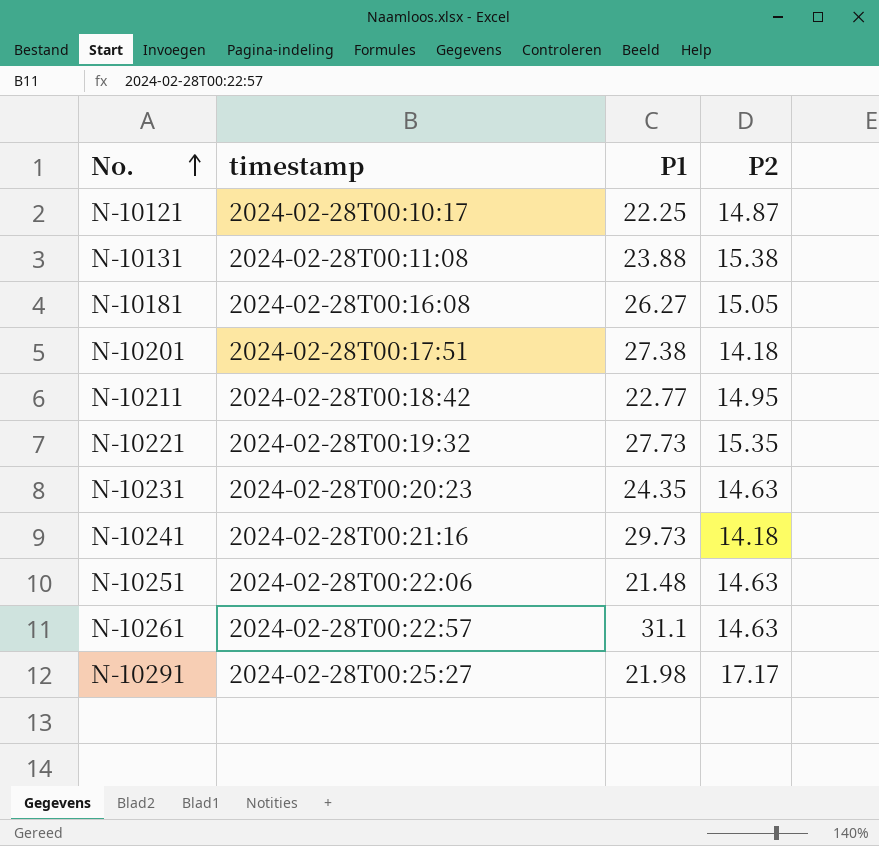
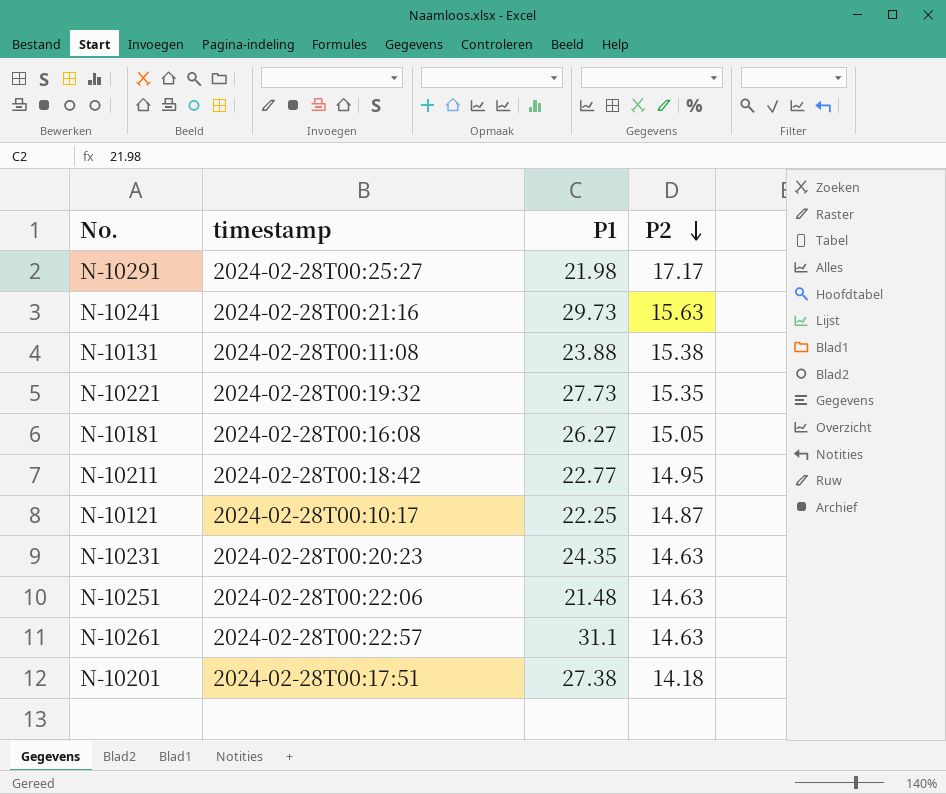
row order: No. ascending -> P2 descending
N-10241 | P2: 14.18 -> 15.63

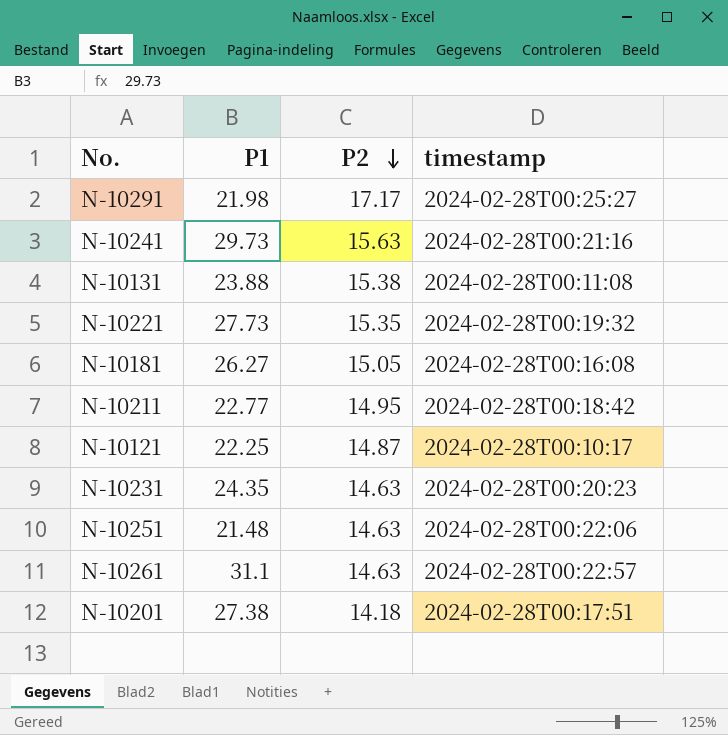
column timestamp | position: 2 -> 4

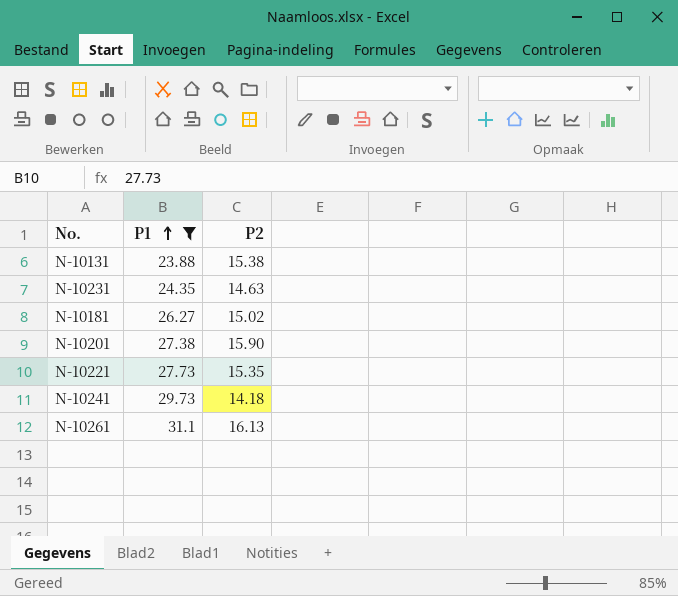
filter: none -> P1 >= 23.88
row order: P2 descending -> P1 ascending
column timestamp | position: 4 -> none
N-10181 | P2: 15.05 -> 15.02
N-10201 | P2: 14.18 -> 15.90
N-10241 | P2: 15.63 -> 14.18
N-10261 | P2: 14.63 -> 16.13

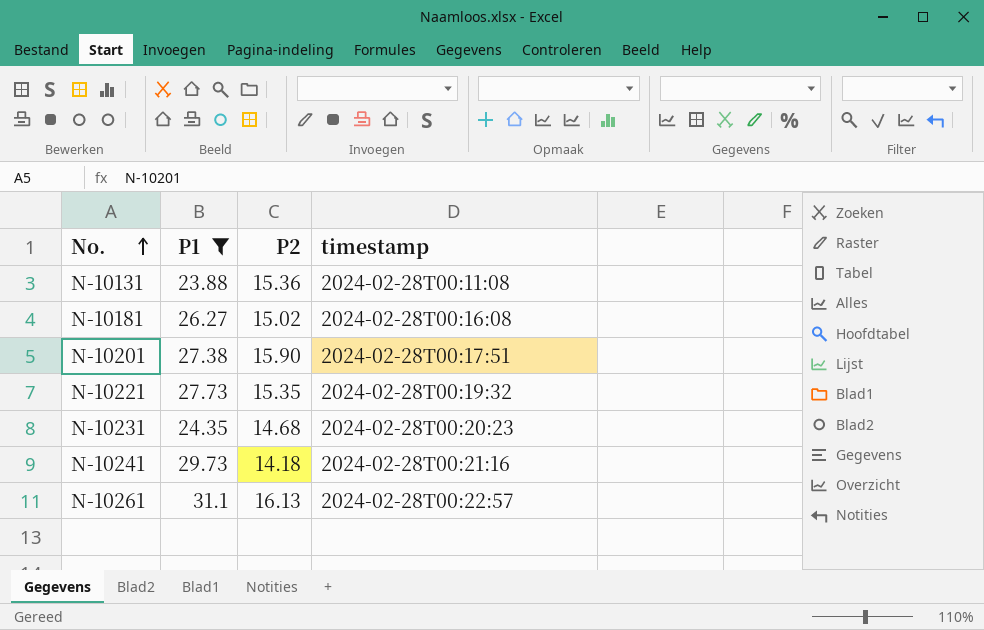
row order: P1 ascending -> No. ascending
column timestamp | position: none -> 4
N-10131 | P2: 15.38 -> 15.36
N-10231 | P2: 14.63 -> 14.68

